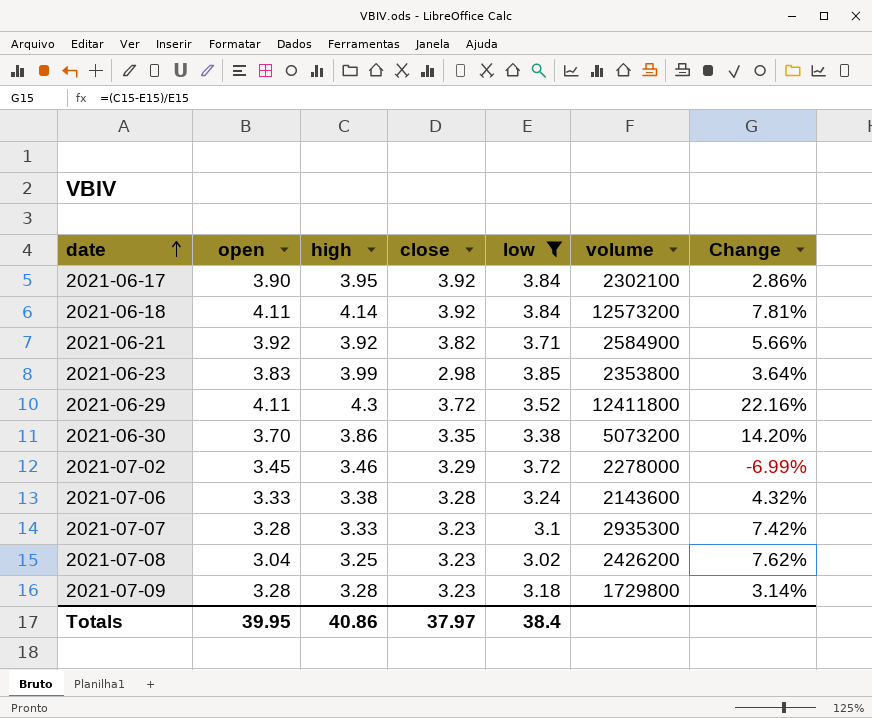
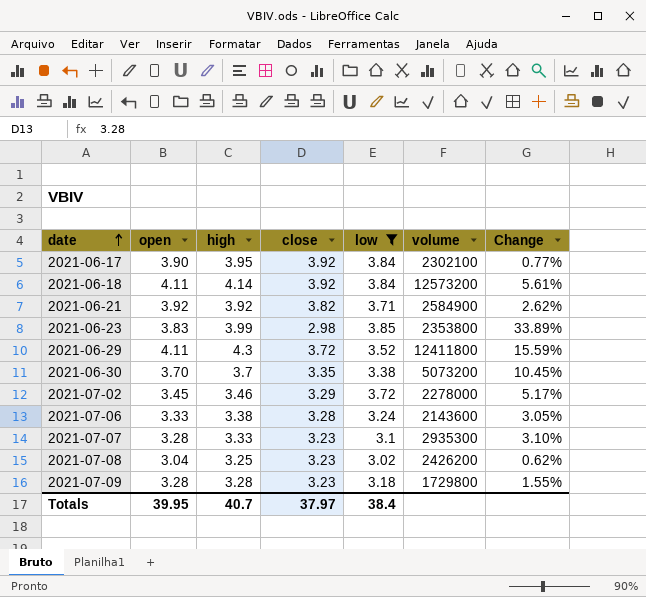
column Change | formula: ([high] - [low]) / [low] -> ([high] - [close]) / [close]
2021-06-30 | high: 3.86 -> 3.7
Totals | high: 40.86 -> 40.7

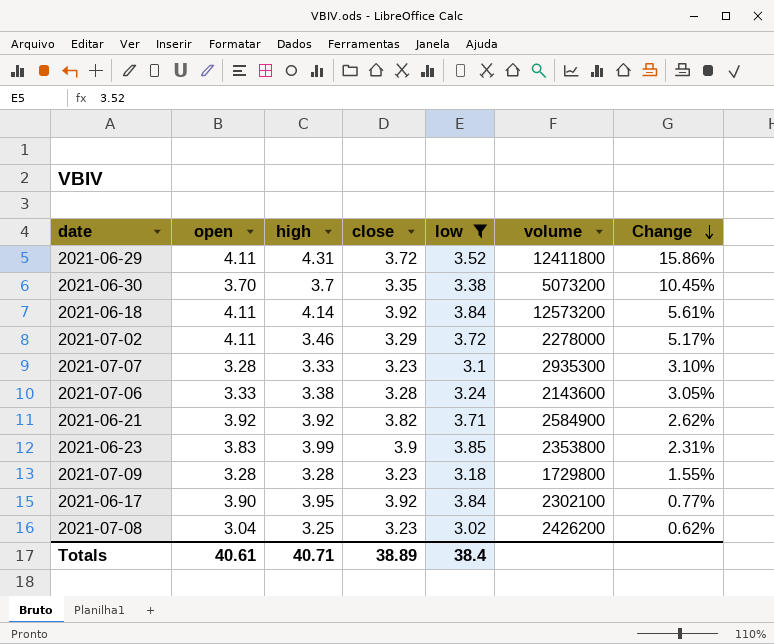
row order: date ascending -> Change descending
2021-06-29 | high: 4.3 -> 4.31
2021-06-29 | Change: 15.59% -> 15.86%
2021-07-02 | open: 3.45 -> 4.11
2021-06-23 | close: 2.98 -> 3.9
2021-06-23 | Change: 33.89% -> 2.31%
Totals | open: 39.95 -> 40.61
Totals | high: 40.7 -> 40.71
Totals | close: 37.97 -> 38.89

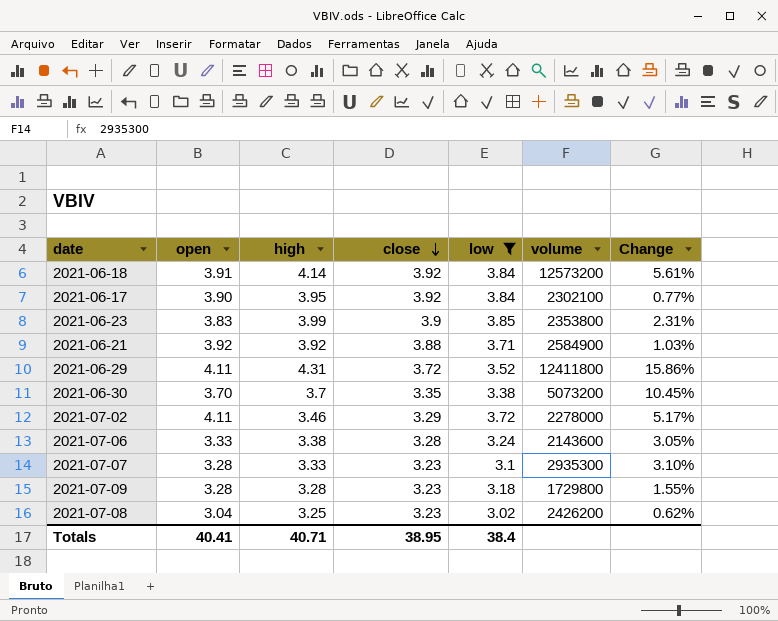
row order: Change descending -> close descending
2021-06-18 | open: 4.11 -> 3.91
2021-06-21 | close: 3.82 -> 3.88
2021-06-21 | Change: 2.62% -> 1.03%
Totals | open: 40.61 -> 40.41
Totals | close: 38.89 -> 38.95

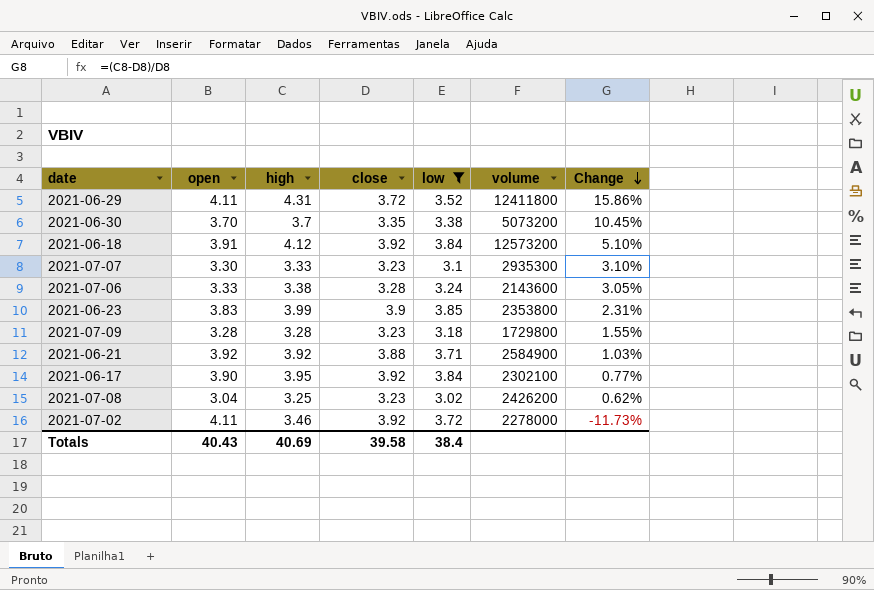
row order: close descending -> Change descending
2021-06-18 | high: 4.14 -> 4.12
2021-06-18 | Change: 5.61% -> 5.10%
2021-07-07 | open: 3.28 -> 3.30
2021-07-02 | close: 3.29 -> 3.92
2021-07-02 | Change: 5.17% -> -11.73%
Totals | open: 40.41 -> 40.43
Totals | high: 40.71 -> 40.69
Totals | close: 38.95 -> 39.58

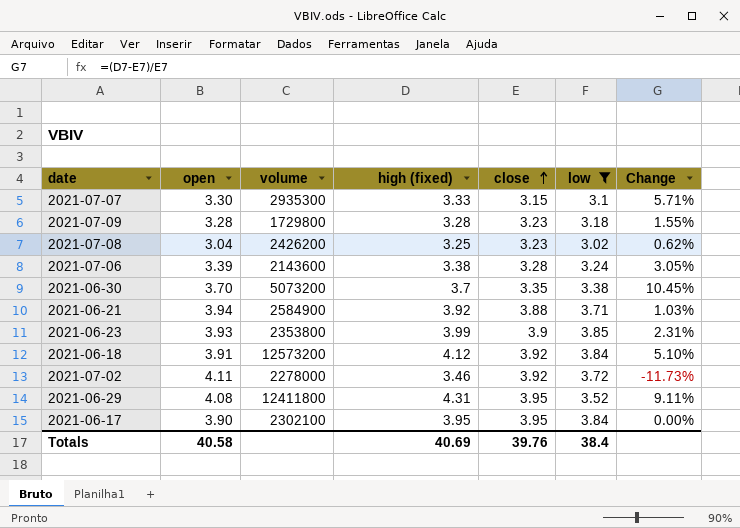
row order: Change descending -> close ascending
column volume | position: 6 -> 3
column name: high -> high (fixed)
2021-07-07 | close: 3.23 -> 3.15
2021-07-07 | Change: 3.10% -> 5.71%
2021-07-06 | open: 3.33 -> 3.39
2021-06-21 | open: 3.92 -> 3.94
2021-06-23 | open: 3.83 -> 3.93
2021-06-29 | open: 4.11 -> 4.08
2021-06-29 | close: 3.72 -> 3.95
2021-06-29 | Change: 15.86% -> 9.11%
2021-06-17 | close: 3.92 -> 3.95
2021-06-17 | Change: 0.77% -> 0.00%
Totals | open: 40.43 -> 40.58
Totals | close: 39.58 -> 39.76

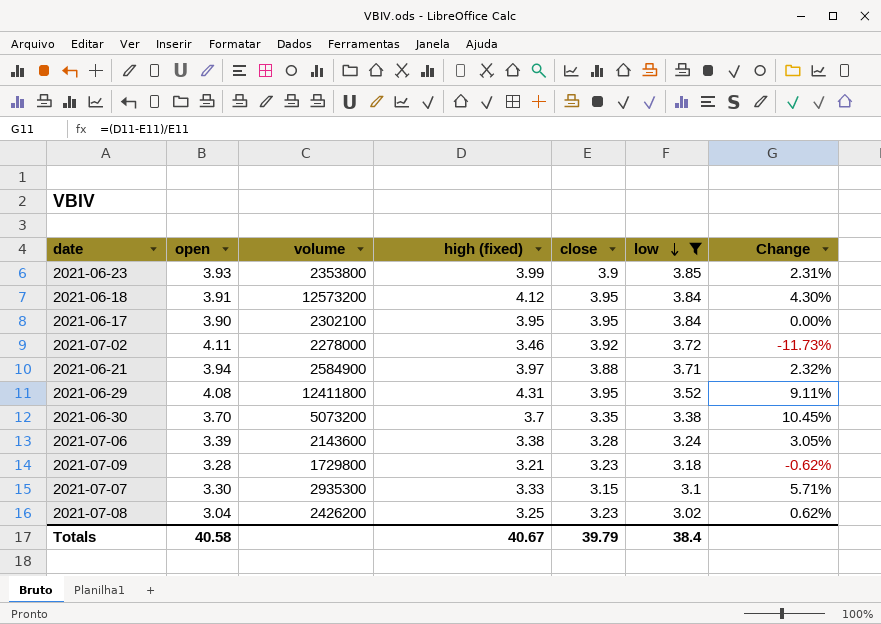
row order: close ascending -> low descending
2021-06-18 | close: 3.92 -> 3.95
2021-06-18 | Change: 5.10% -> 4.30%
2021-06-21 | high (fixed): 3.92 -> 3.97
2021-06-21 | Change: 1.03% -> 2.32%
2021-07-09 | high (fixed): 3.28 -> 3.21
2021-07-09 | Change: 1.55% -> -0.62%
Totals | high (fixed): 40.69 -> 40.67
Totals | close: 39.76 -> 39.79

